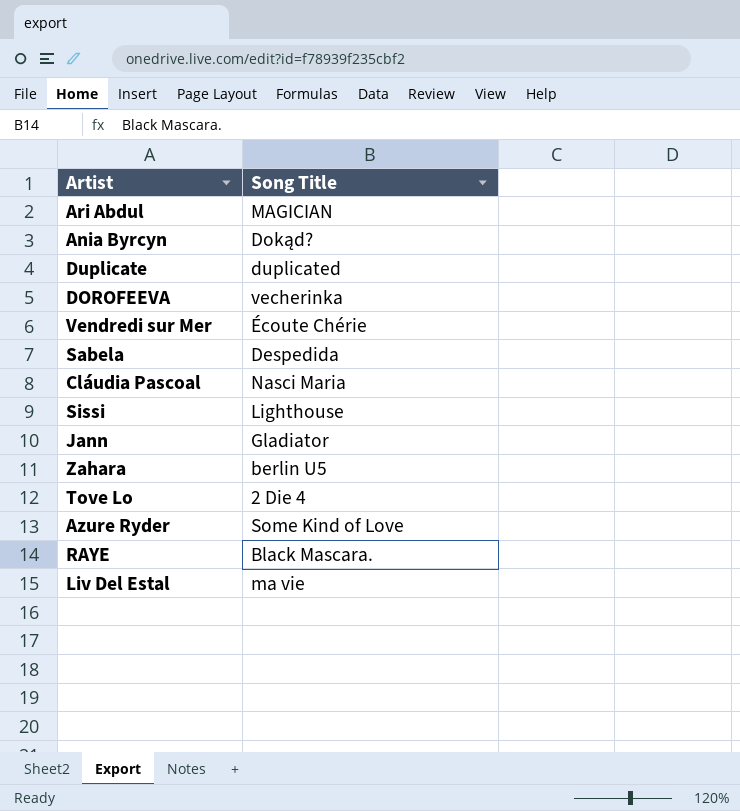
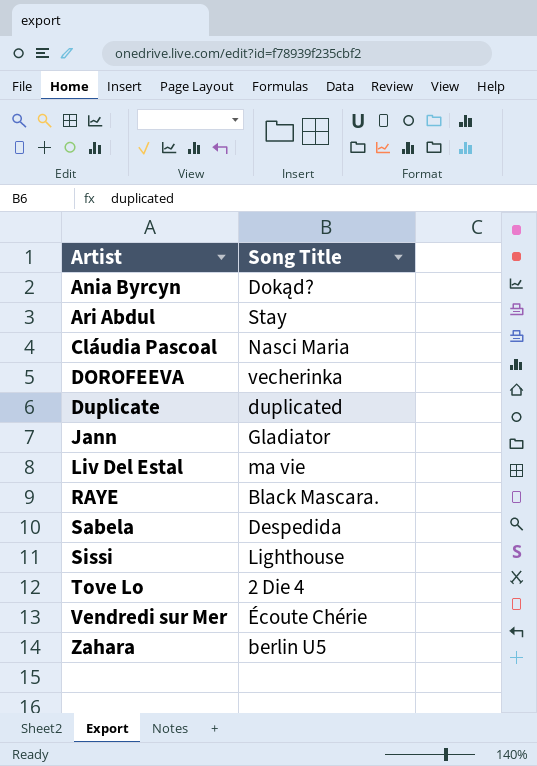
row order: none -> Artist ascending
row Azure Ryder: Some Kind of Love -> none
Ari Abdul | Song Title: MAGICIAN -> Stay

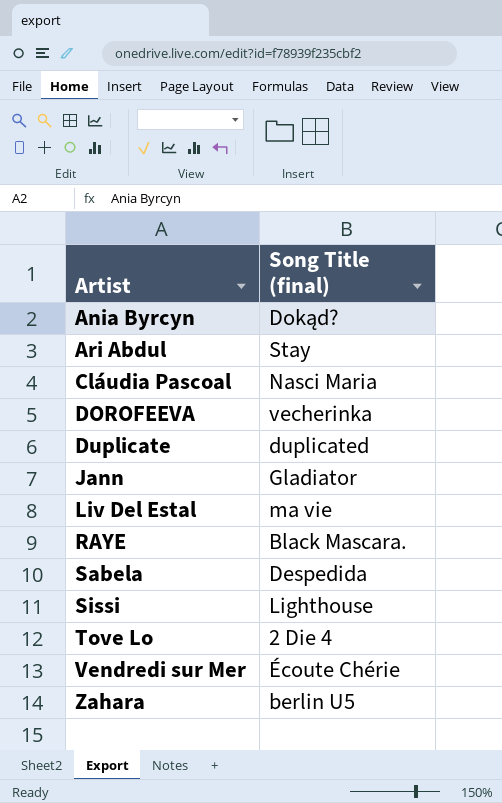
column name: Song Title -> Song Title (final)

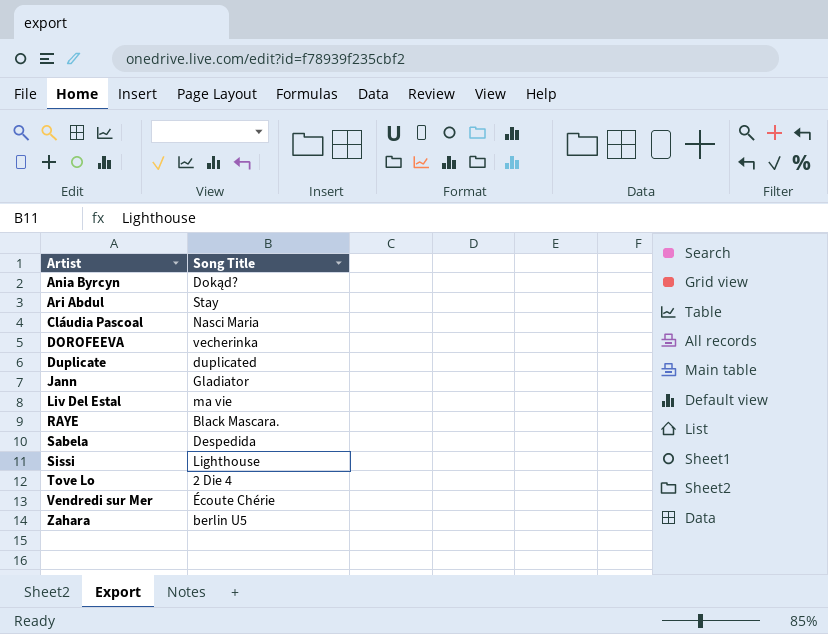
column name: Song Title (final) -> Song Title

